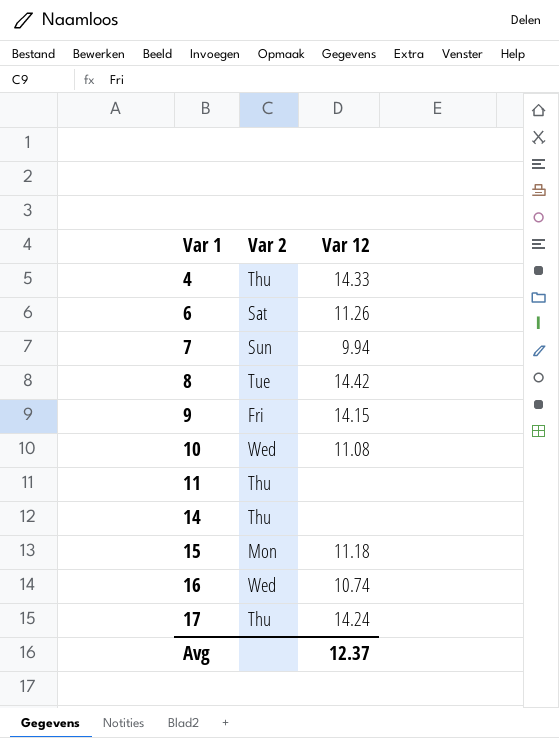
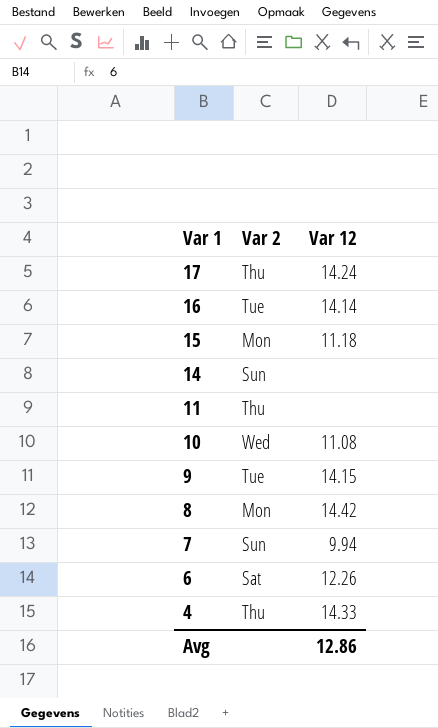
row order: Var 1 ascending -> Var 1 descending
16 | Var 2: Wed -> Tue
16 | Var 12: 10.74 -> 14.14
14 | Var 2: Thu -> Sun
9 | Var 2: Fri -> Tue
8 | Var 2: Tue -> Mon
6 | Var 12: 11.26 -> 12.26
Avg | Var 12: 12.37 -> 12.86

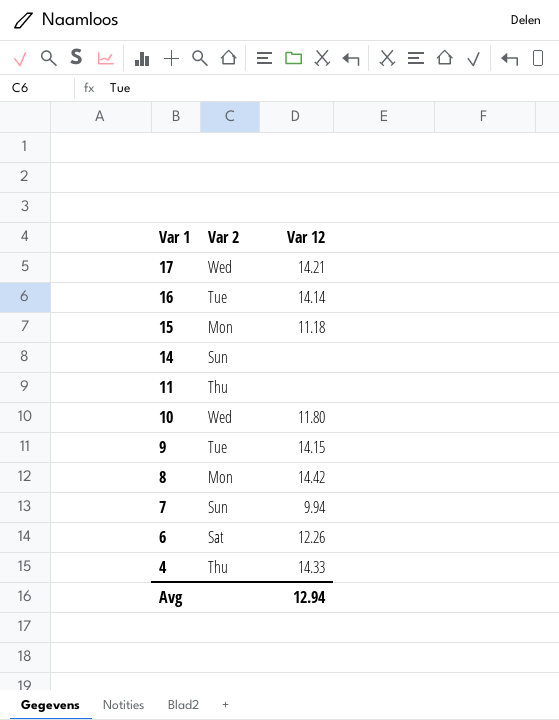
17 | Var 2: Thu -> Wed
17 | Var 12: 14.24 -> 14.21
10 | Var 12: 11.08 -> 11.80
Avg | Var 12: 12.86 -> 12.94

